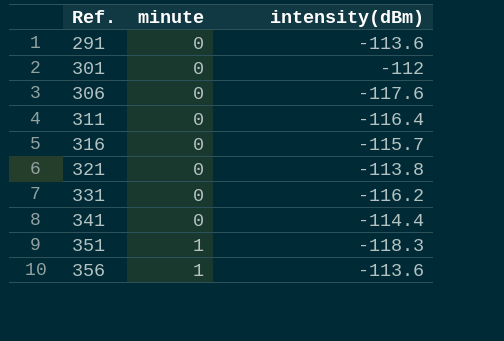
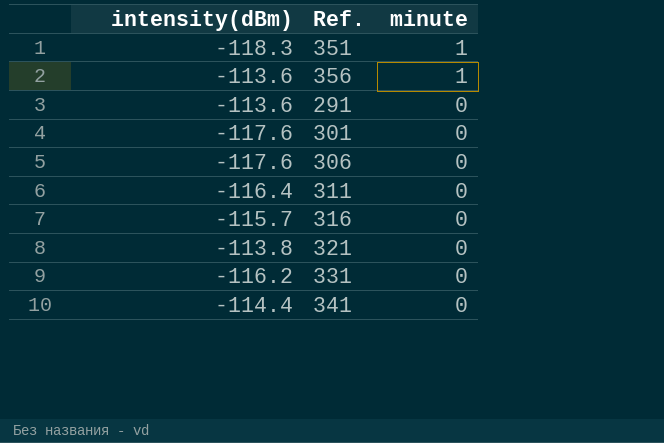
row order: Ref. ascending -> minute descending
column intensity(dBm) | position: 3 -> 1
301 | intensity(dBm): -112 -> -117.6

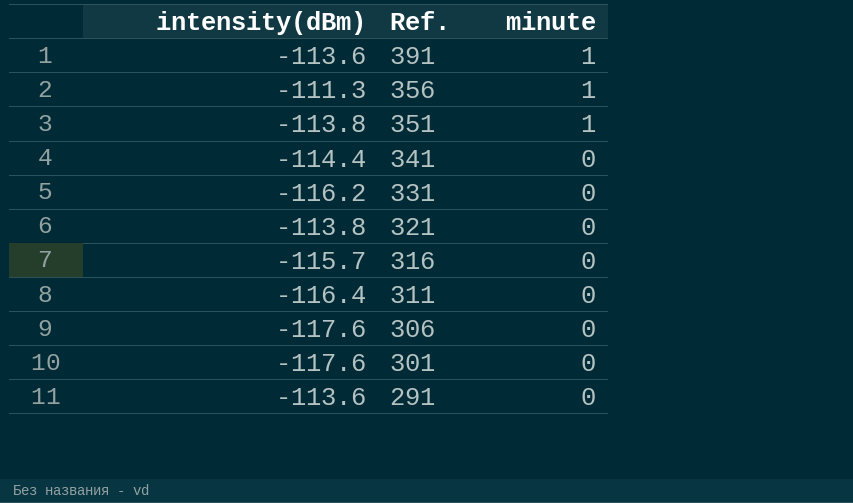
row order: minute descending -> Ref. descending
row 391: none -> -113.6 | 1
356 | intensity(dBm): -113.6 -> -111.3
351 | intensity(dBm): -118.3 -> -113.8

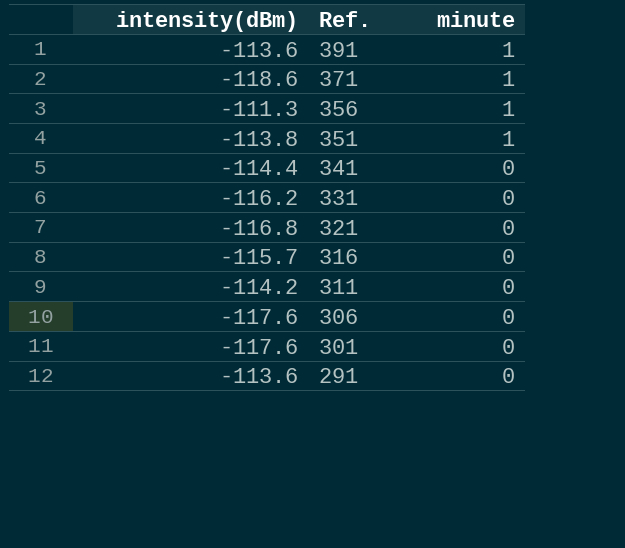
row 371: none -> -118.6 | 1
321 | intensity(dBm): -113.8 -> -116.8
311 | intensity(dBm): -116.4 -> -114.2

